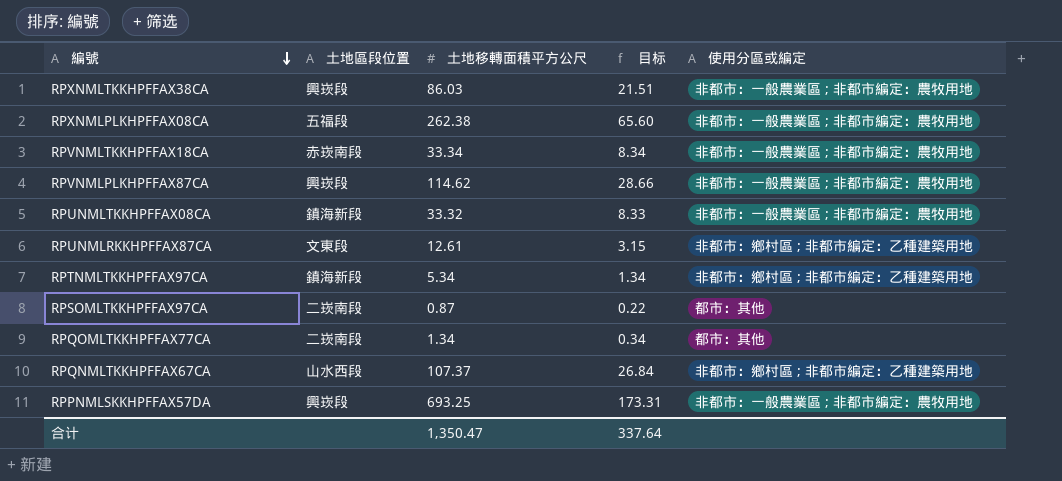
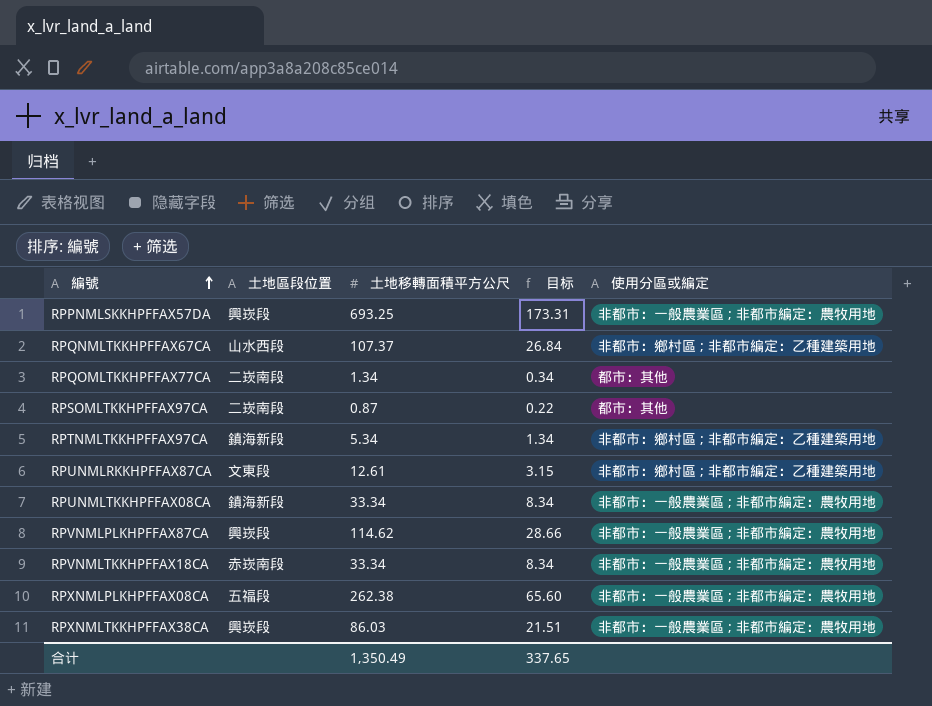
row order: 編號 descending -> 編號 ascending
RPUNMLTKKHPFFAX08CA | 土地移轉面積平方公尺: 33.32 -> 33.34
RPUNMLTKKHPFFAX08CA | 目标: 8.33 -> 8.34
合计 | 土地移轉面積平方公尺: 1,350.47 -> 1,350.49
合计 | 目标: 337.64 -> 337.65

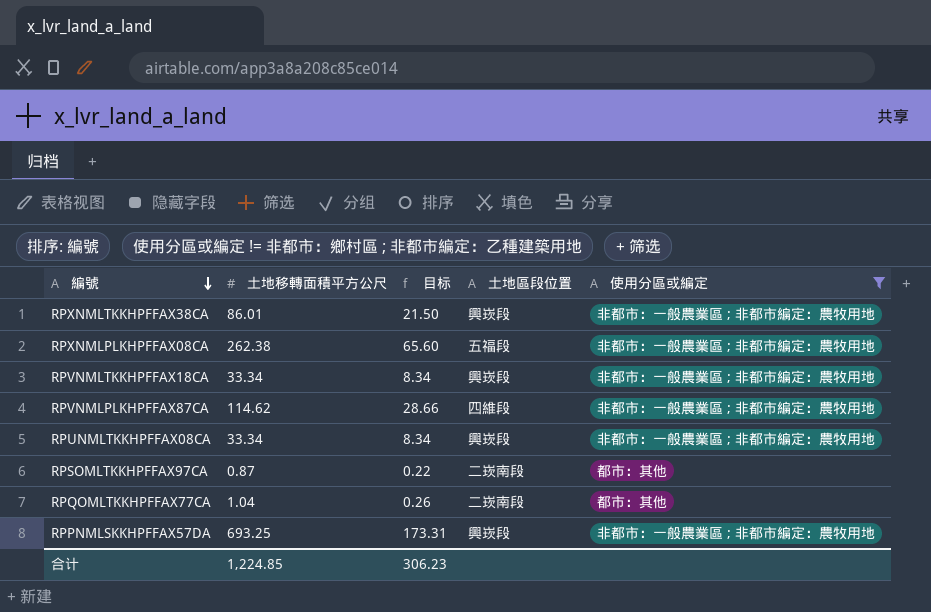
filter: none -> 使用分區或編定 != 非都市：鄉村區 ; 非都市編定：乙種建築用地
row order: 編號 ascending -> 編號 descending
column 土地區段位置 | position: 2 -> 4
RPXNMLTKKHPFFAX38CA | 土地移轉面積平方公尺: 86.03 -> 86.01
RPXNMLTKKHPFFAX38CA | 目标: 21.51 -> 21.50
RPVNMLTKKHPFFAX18CA | 土地區段位置: 赤崁南段 -> 興崁段
RPVNMLPLKHPFFAX87CA | 土地區段位置: 興崁段 -> 四維段
RPUNMLTKKHPFFAX08CA | 土地區段位置: 鎮海新段 -> 興崁段
RPQOMLTKKHPFFAX77CA | 土地移轉面積平方公尺: 1.34 -> 1.04
RPQOMLTKKHPFFAX77CA | 目标: 0.34 -> 0.26
合计 | 土地移轉面積平方公尺: 1,350.49 -> 1,224.85
合计 | 目标: 337.65 -> 306.23

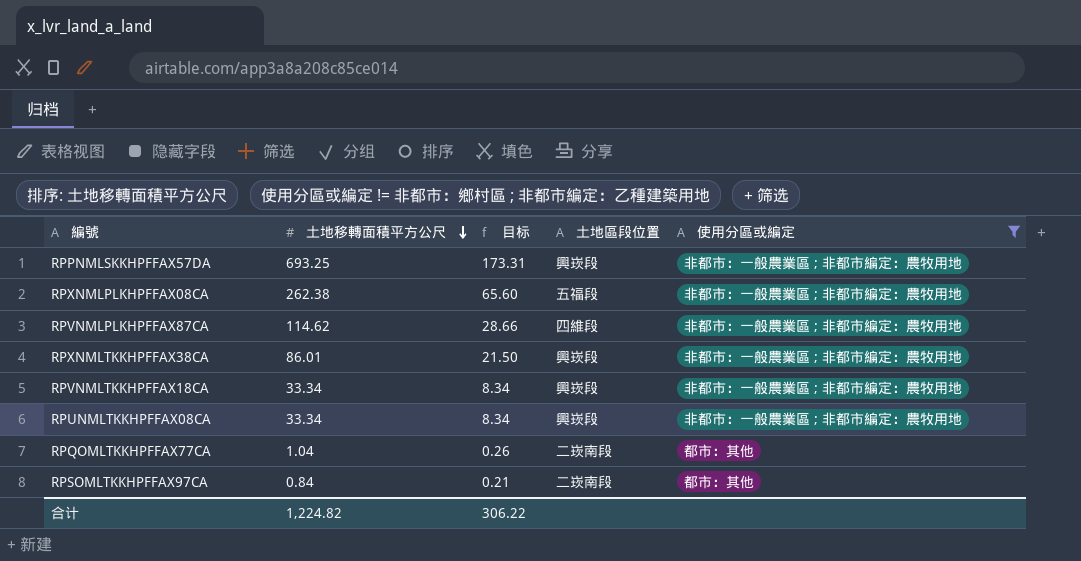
row order: 編號 descending -> 土地移轉面積平方公尺 descending
RPSOMLTKKHPFFAX97CA | 土地移轉面積平方公尺: 0.87 -> 0.84
RPSOMLTKKHPFFAX97CA | 目标: 0.22 -> 0.21
合计 | 土地移轉面積平方公尺: 1,224.85 -> 1,224.82
合计 | 目标: 306.23 -> 306.22

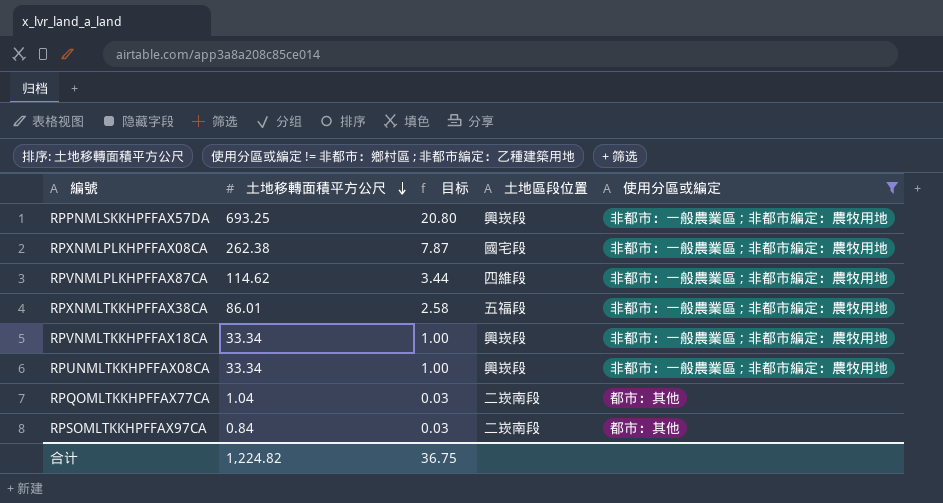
column 目标 | formula: [土地移轉面積平方公尺] * 0.25 -> [土地移轉面積平方公尺] * 0.03
RPXNMLPLKHPFFAX08CA | 土地區段位置: 五福段 -> 國宅段
RPXNMLTKKHPFFAX38CA | 土地區段位置: 興崁段 -> 五福段
合计 | 目标: 306.22 -> 36.75

